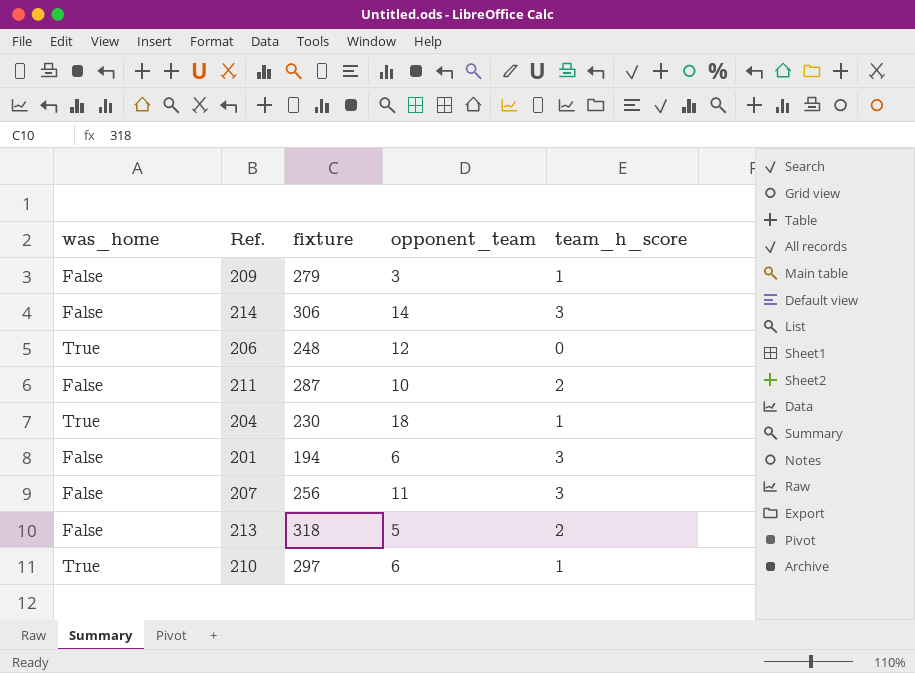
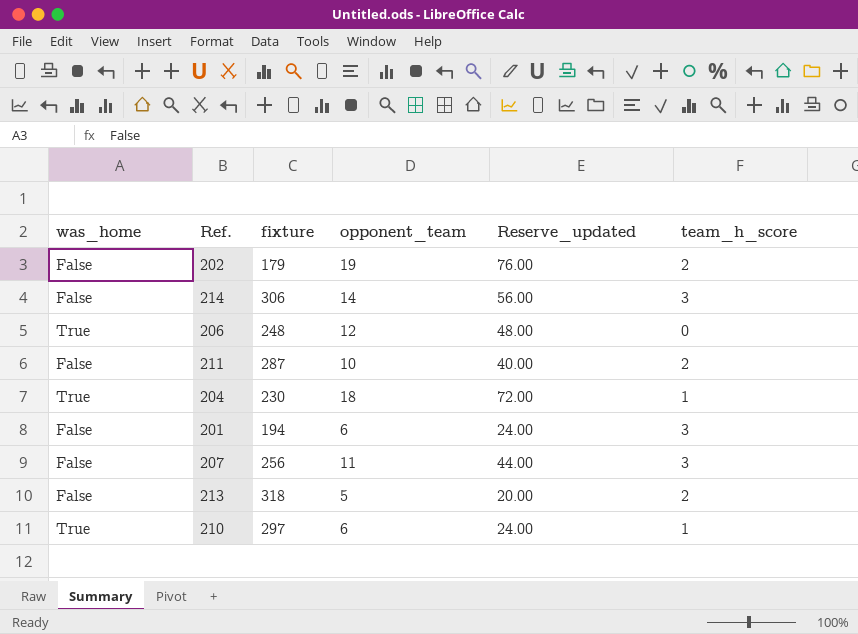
column Reserve_updated | formula: none -> [opponent_team] * 4
row 209: False | 279 | 3 | 1 -> none
row 202: none -> False | 179 | 19 | 76.00 | 2

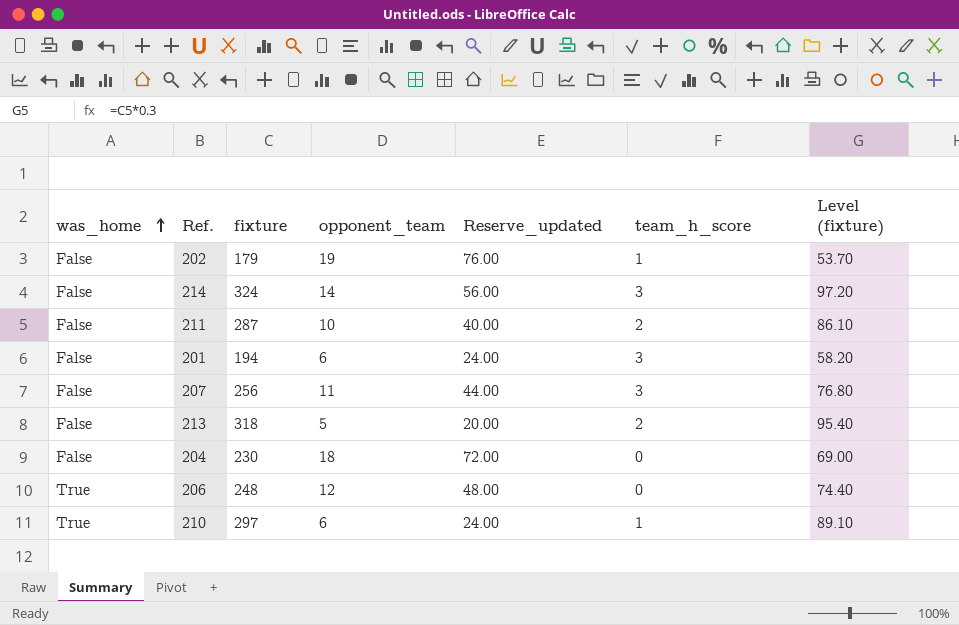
row order: none -> was_home ascending
column Level (fixture) | formula: none -> [fixture] * 0.3
202 | team_h_score: 2 -> 1
214 | fixture: 306 -> 324
204 | was_home: True -> False
204 | team_h_score: 1 -> 0

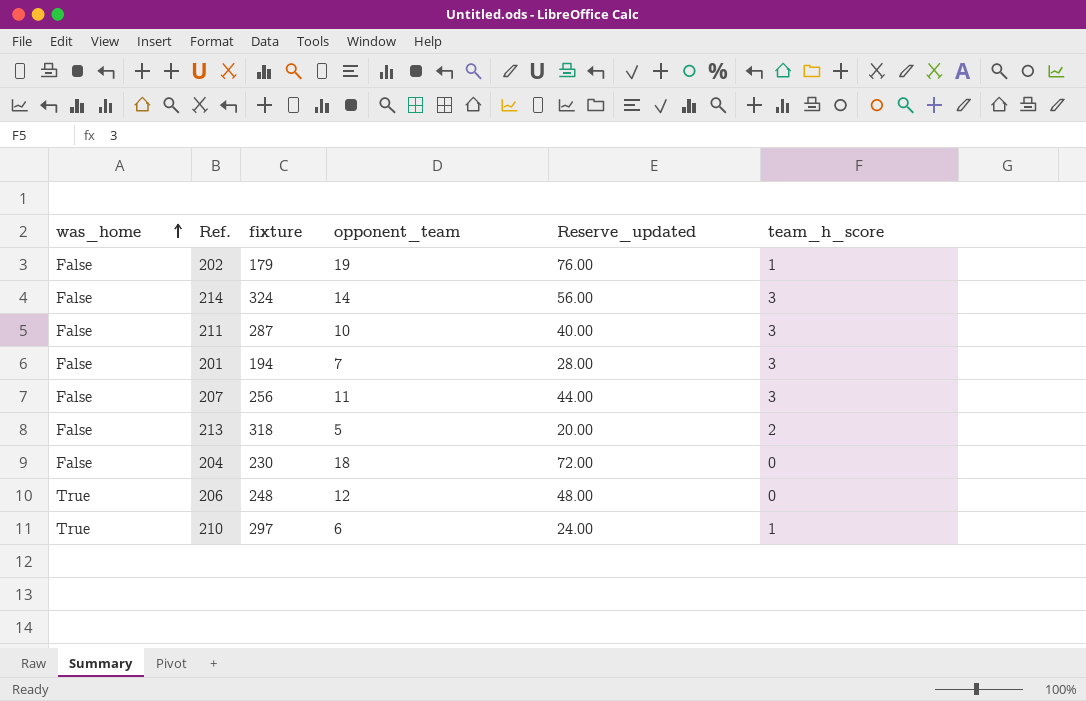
column Level (fixture) | formula: [fixture] * 0.3 -> none
211 | team_h_score: 2 -> 3
201 | opponent_team: 6 -> 7
201 | Reserve_updated: 24.00 -> 28.00

